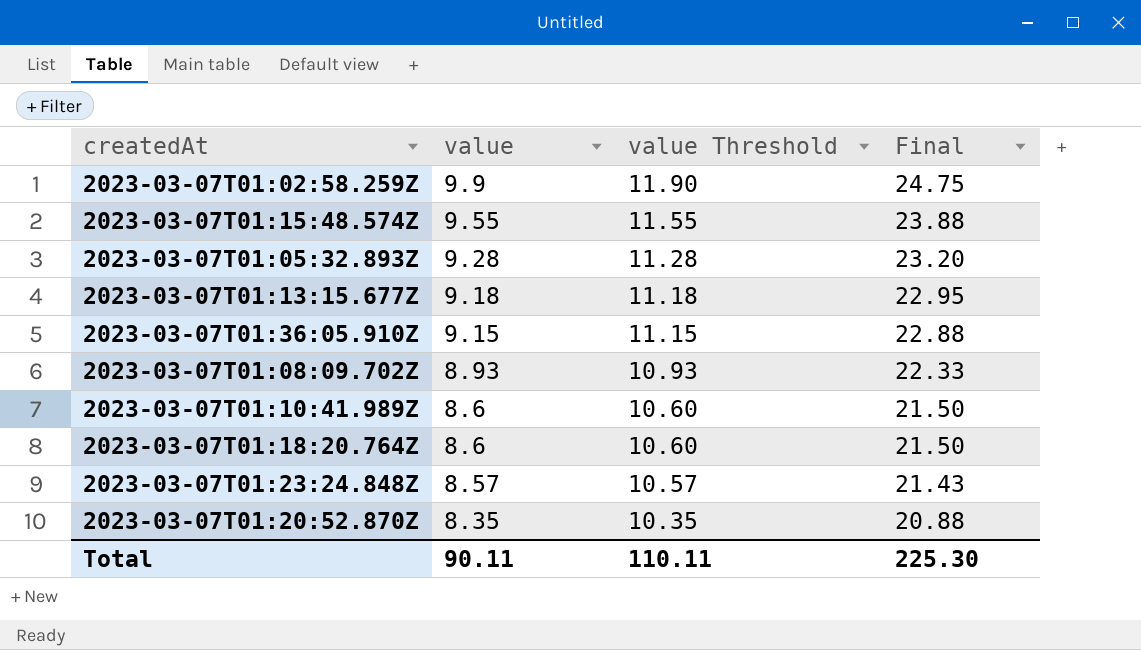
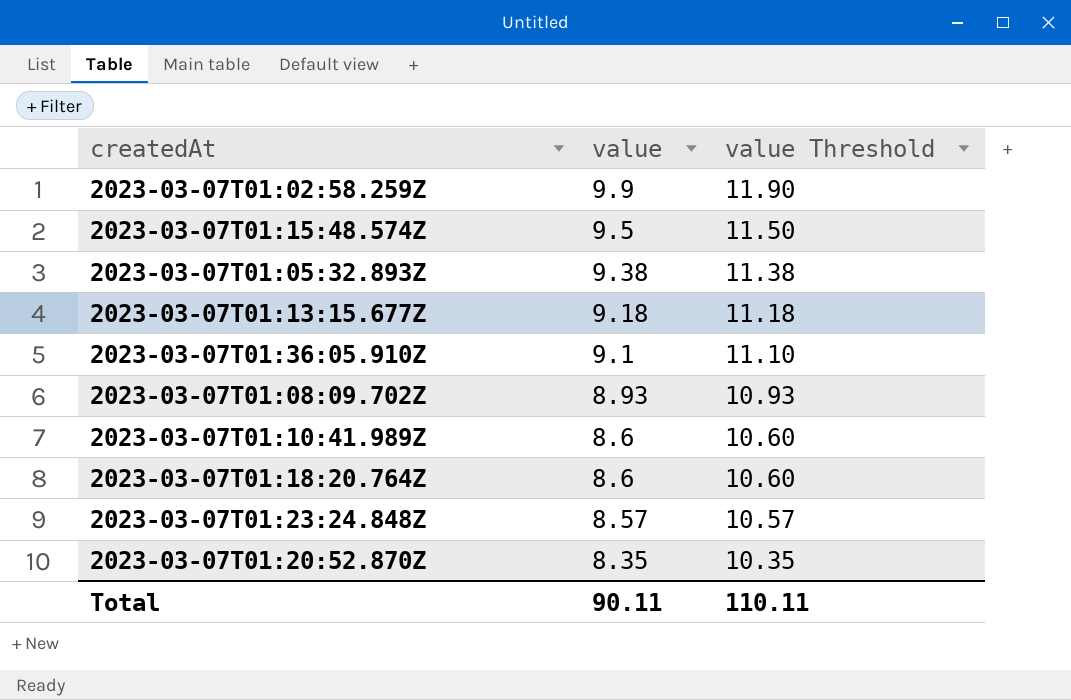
column Final | formula: [value] * 2.5 -> none
2023-03-07T01:15:48.574Z | value: 9.55 -> 9.5
2023-03-07T01:15:48.574Z | value Threshold: 11.55 -> 11.50
2023-03-07T01:05:32.893Z | value: 9.28 -> 9.38
2023-03-07T01:05:32.893Z | value Threshold: 11.28 -> 11.38
2023-03-07T01:36:05.910Z | value: 9.15 -> 9.1
2023-03-07T01:36:05.910Z | value Threshold: 11.15 -> 11.10

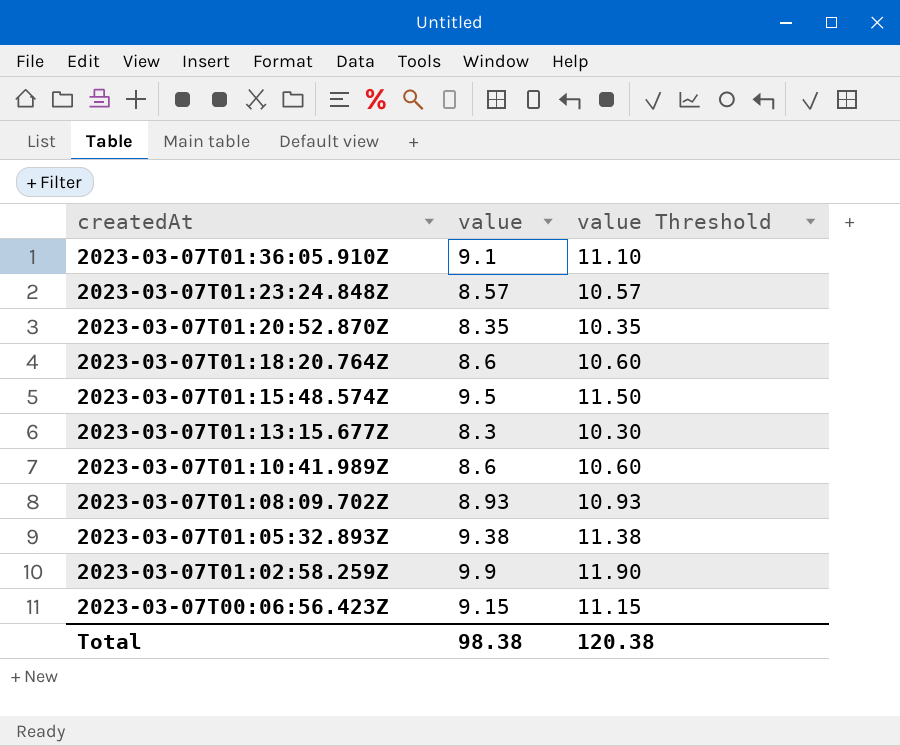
row order: value descending -> createdAt descending
2023-03-07T01:13:15.677Z | value: 9.18 -> 8.3
2023-03-07T01:13:15.677Z | value Threshold: 11.18 -> 10.30
row 2023-03-07T00:06:56.423Z: none -> 9.15 | 11.15
Total | value: 90.11 -> 98.38
Total | value Threshold: 110.11 -> 120.38

